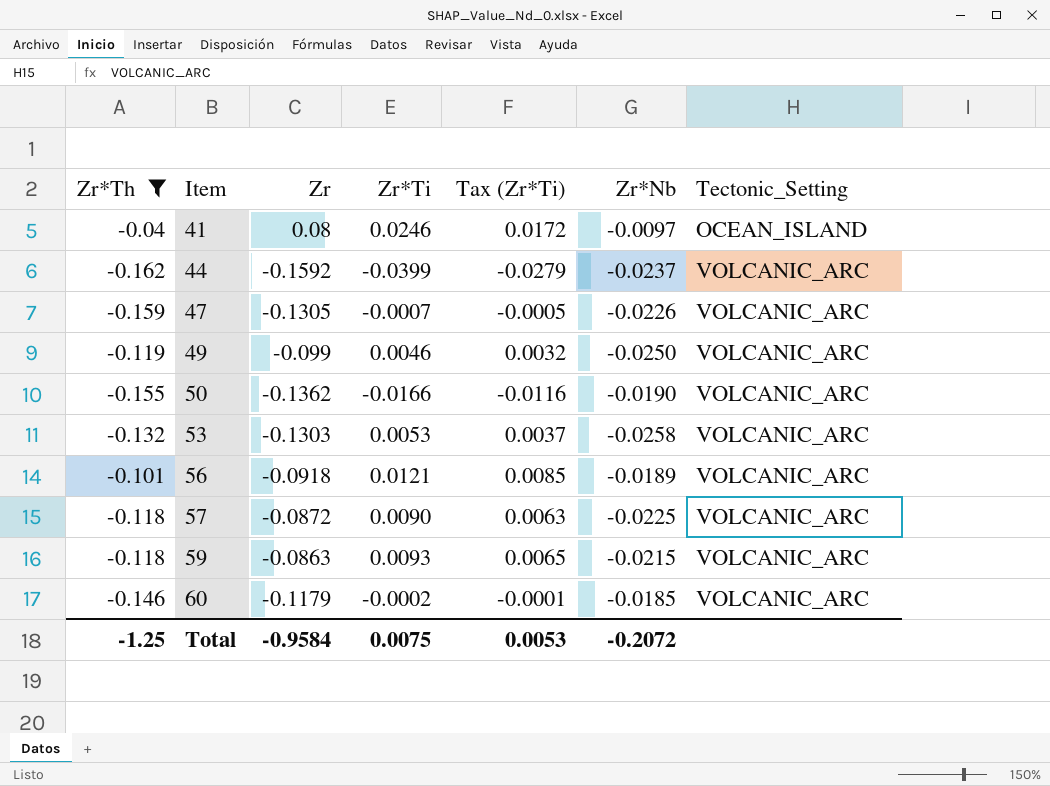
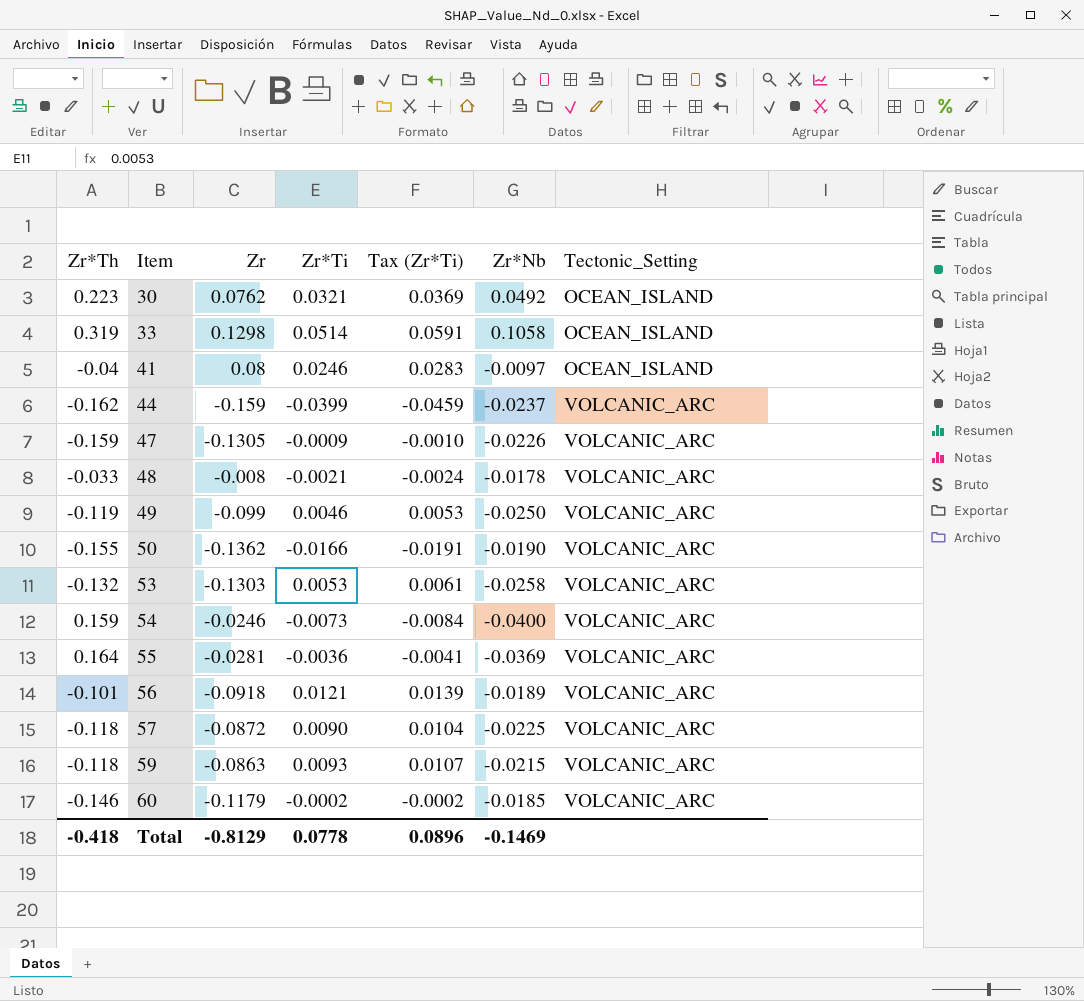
filter: Zr*Th <= -0.04 -> none
column Tax (Zr*Ti) | formula: [Zr*Ti] * 0.7 -> [Zr*Ti] * 1.15
44 | Zr: -0.1592 -> -0.159
47 | Zr*Ti: -0.0007 -> -0.0009
Total | Zr*Th: -1.25 -> -0.418
Total | Zr: -0.9584 -> -0.8129
Total | Zr*Ti: 0.0075 -> 0.0778
Total | Tax (Zr*Ti): 0.0053 -> 0.0896
Total | Zr*Nb: -0.2072 -> -0.1469

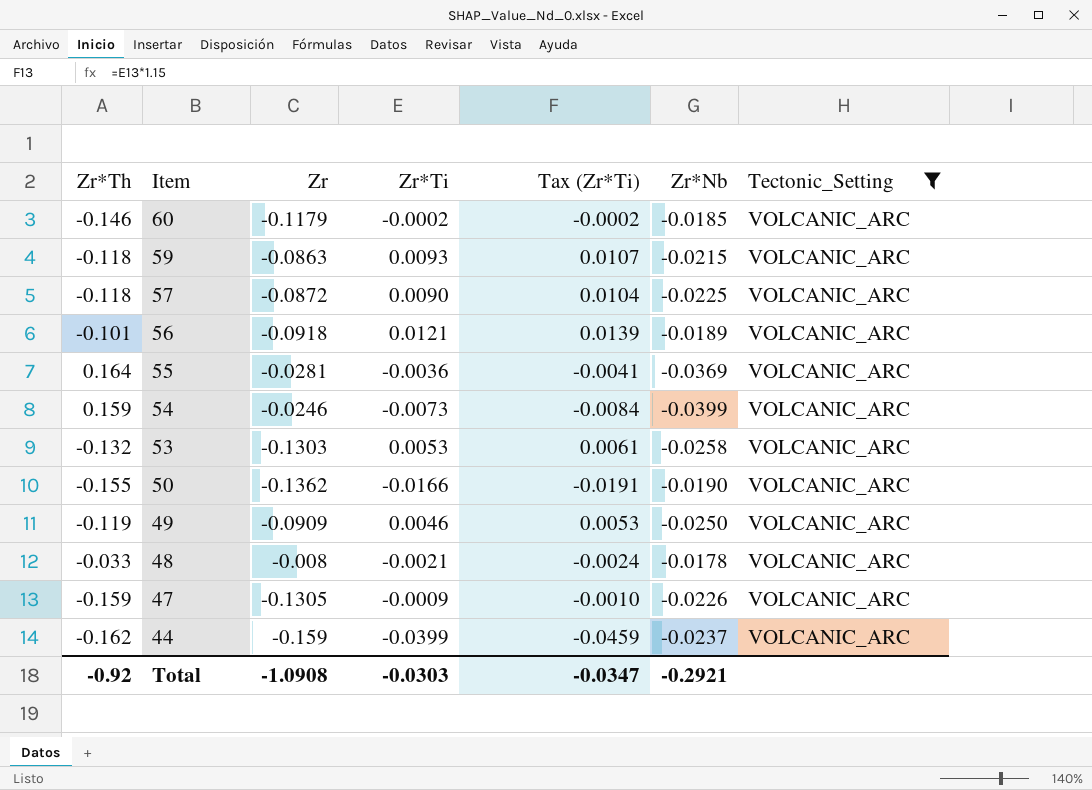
filter: none -> Tectonic_Setting = VOLCANIC_ARC
row order: Item ascending -> Item descending
54 | Zr*Nb: -0.0400 -> -0.0399
49 | Zr: -0.099 -> -0.0909
Total | Zr*Th: -0.418 -> -0.92
Total | Zr: -0.8129 -> -1.0908
Total | Zr*Ti: 0.0778 -> -0.0303
Total | Tax (Zr*Ti): 0.0896 -> -0.0347
Total | Zr*Nb: -0.1469 -> -0.2921

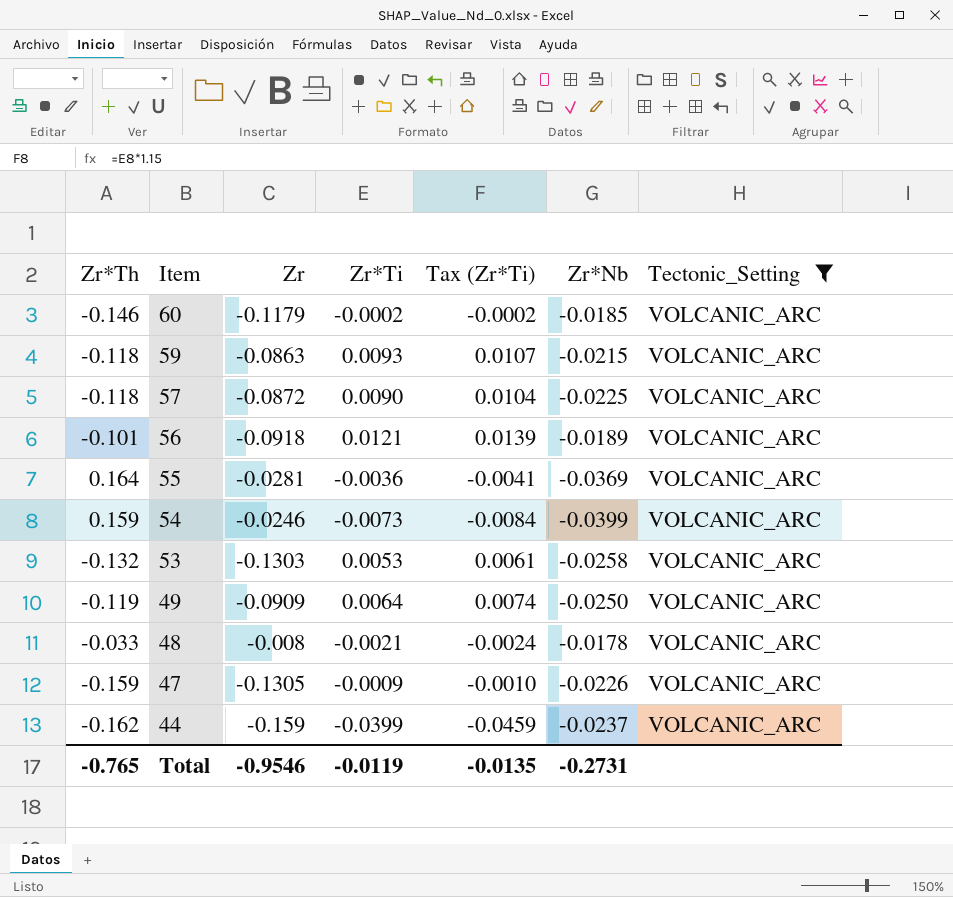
row 50: -0.155 | -0.1362 | -0.0166 | -0.0191 | -0.0190 | VOLCANIC_ARC -> none
49 | Zr*Ti: 0.0046 -> 0.0064
49 | Tax (Zr*Ti): 0.0053 -> 0.0074
Total | Zr*Th: -0.92 -> -0.765
Total | Zr: -1.0908 -> -0.9546
Total | Zr*Ti: -0.0303 -> -0.0119
Total | Tax (Zr*Ti): -0.0347 -> -0.0135
Total | Zr*Nb: -0.2921 -> -0.2731

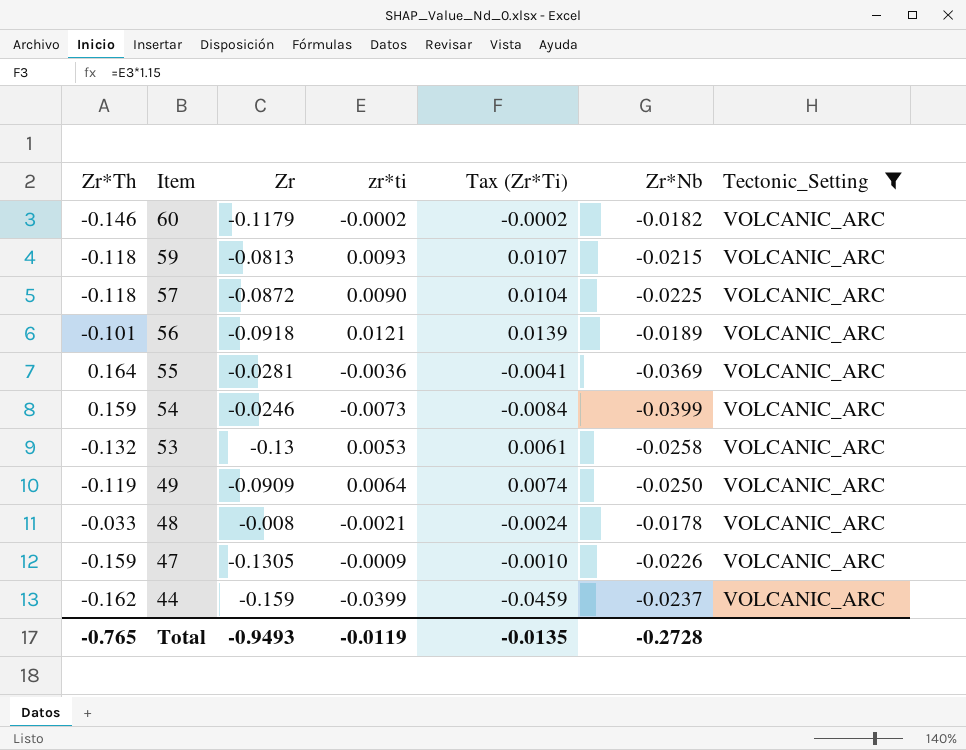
column name: Zr*Ti -> zr*ti
60 | Zr*Nb: -0.0185 -> -0.0182
59 | Zr: -0.0863 -> -0.0813
53 | Zr: -0.1303 -> -0.13
Total | Zr: -0.9546 -> -0.9493
Total | Zr*Nb: -0.2731 -> -0.2728

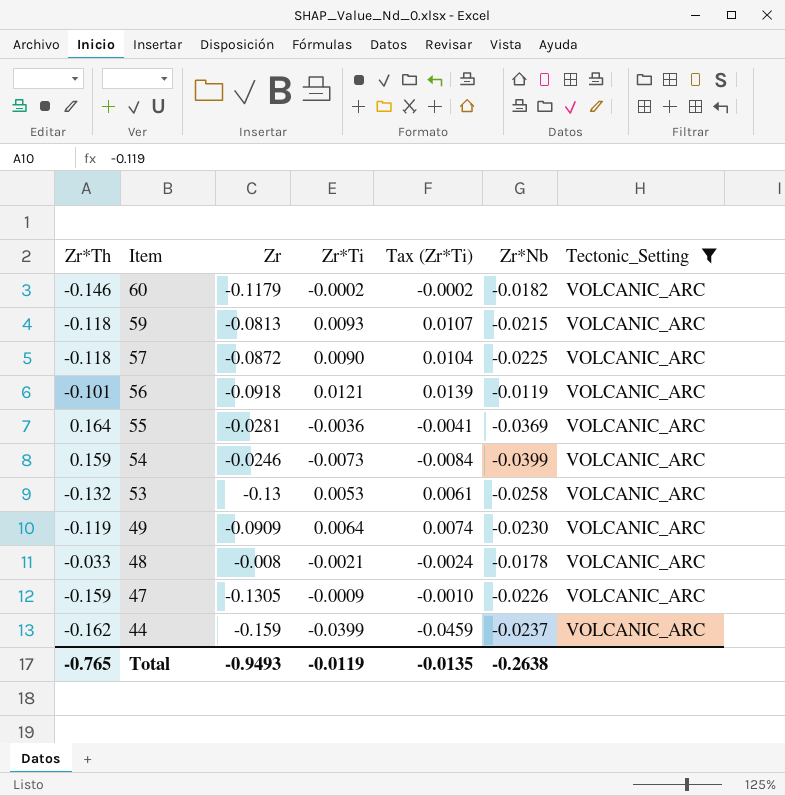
column name: zr*ti -> Zr*Ti
56 | Zr*Nb: -0.0189 -> -0.0119
49 | Zr*Nb: -0.0250 -> -0.0230
Total | Zr*Nb: -0.2728 -> -0.2638

